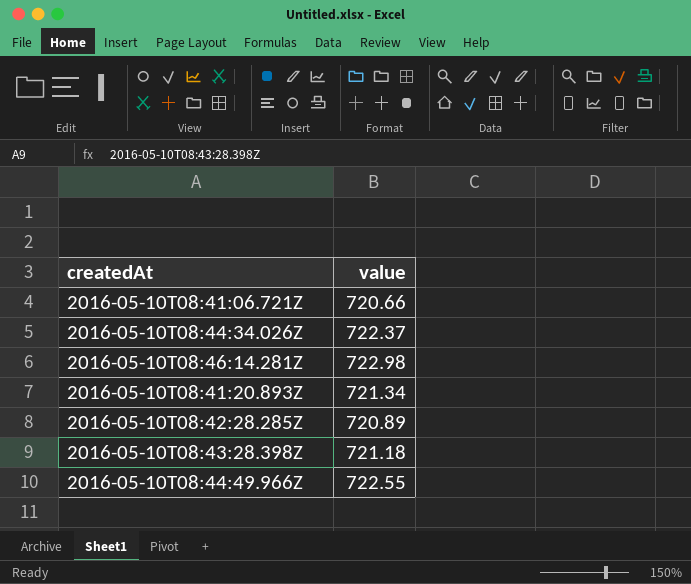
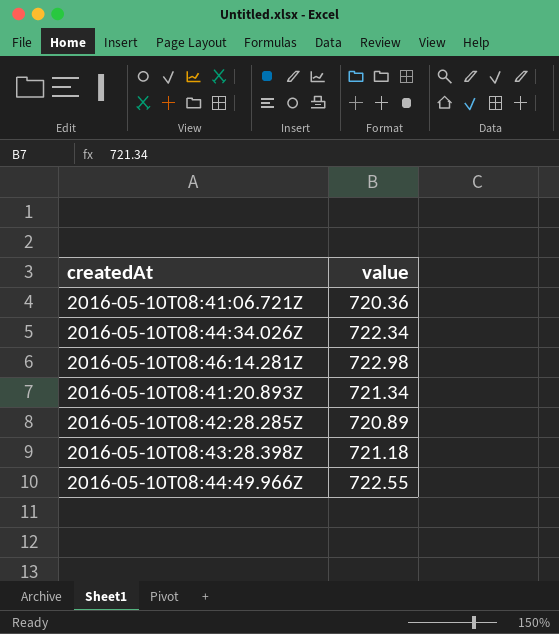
2016-05-10T08:41:06.721Z | value: 720.66 -> 720.36
2016-05-10T08:44:34.026Z | value: 722.37 -> 722.34

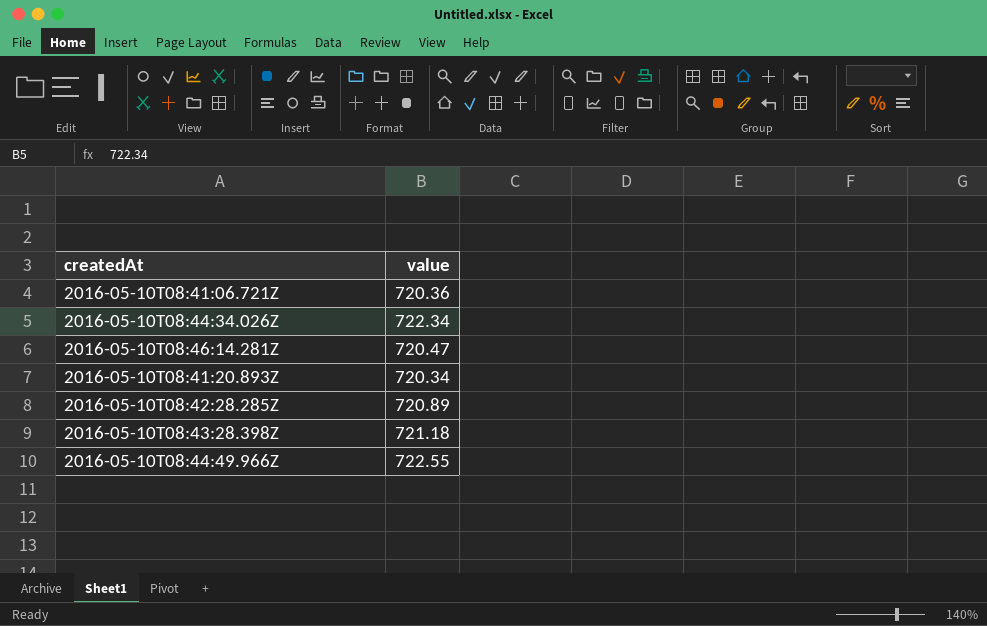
2016-05-10T08:46:14.281Z | value: 722.98 -> 720.47
2016-05-10T08:41:20.893Z | value: 721.34 -> 720.34

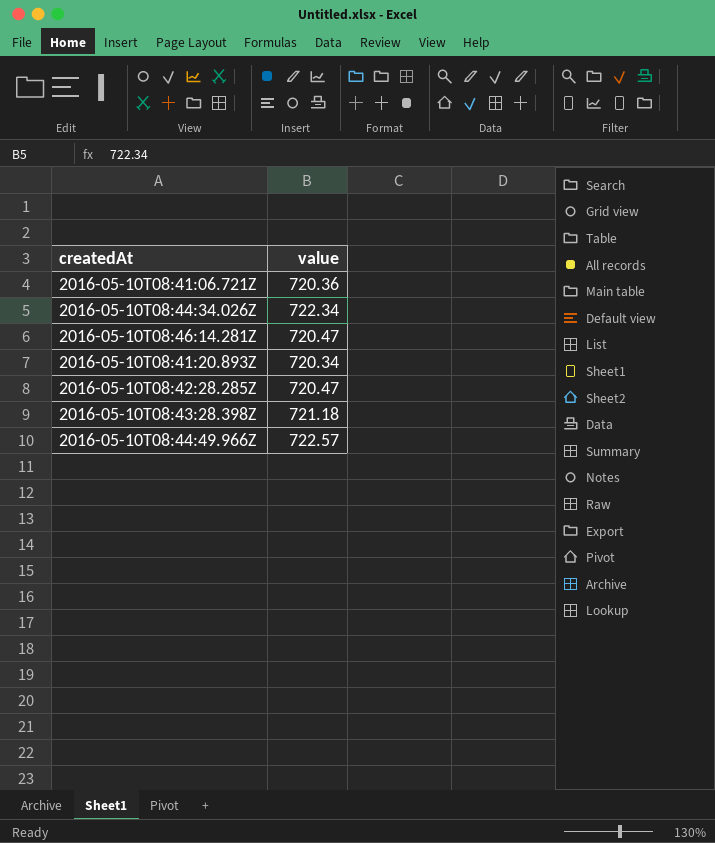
2016-05-10T08:42:28.285Z | value: 720.89 -> 720.47
2016-05-10T08:44:49.966Z | value: 722.55 -> 722.57

